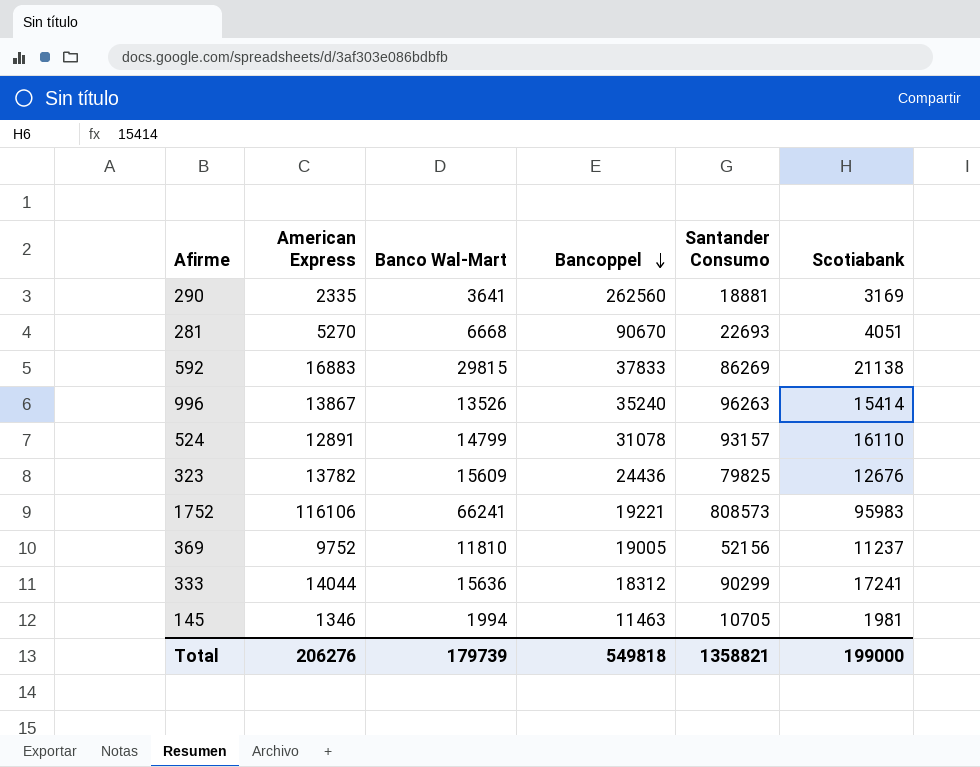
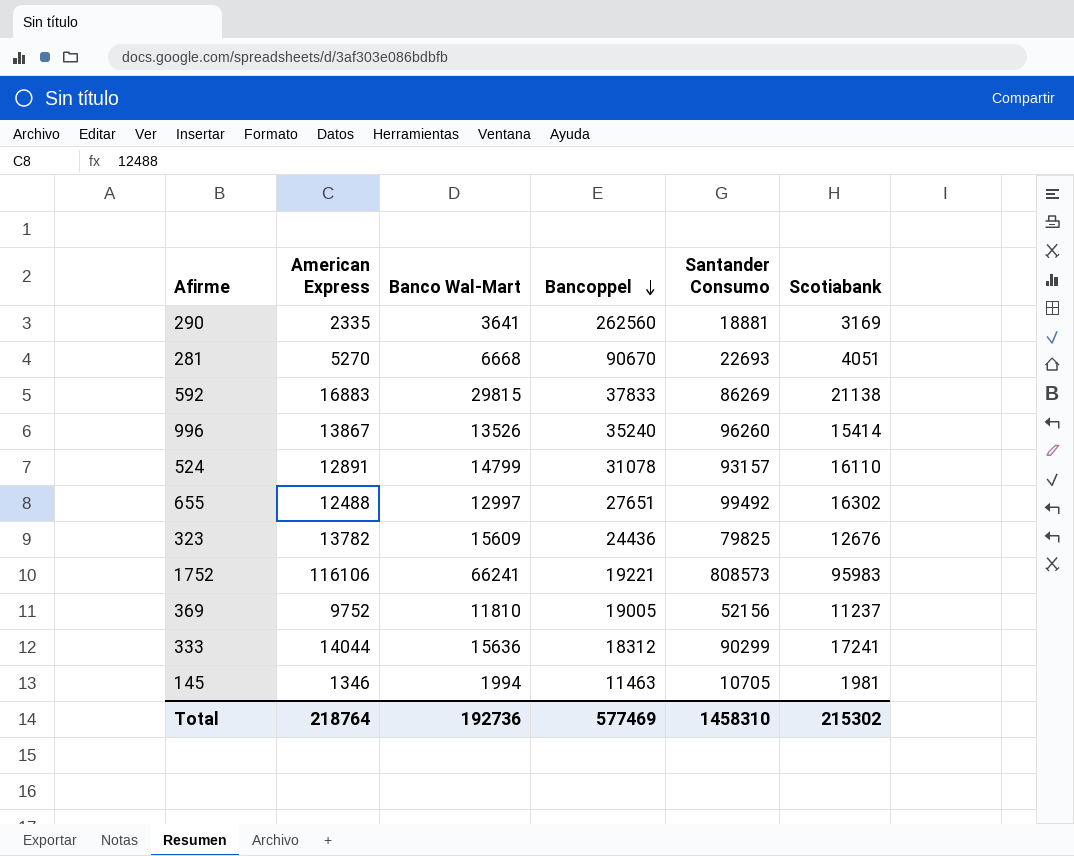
996 | Santander Consumo: 96263 -> 96260
row 655: none -> 12488 | 12997 | 27651 | 99492 | 16302
Total | American Express: 206276 -> 218764
Total | Banco Wal-Mart: 179739 -> 192736
Total | Bancoppel: 549818 -> 577469
Total | Santander Consumo: 1358821 -> 1458310
Total | Scotiabank: 199000 -> 215302

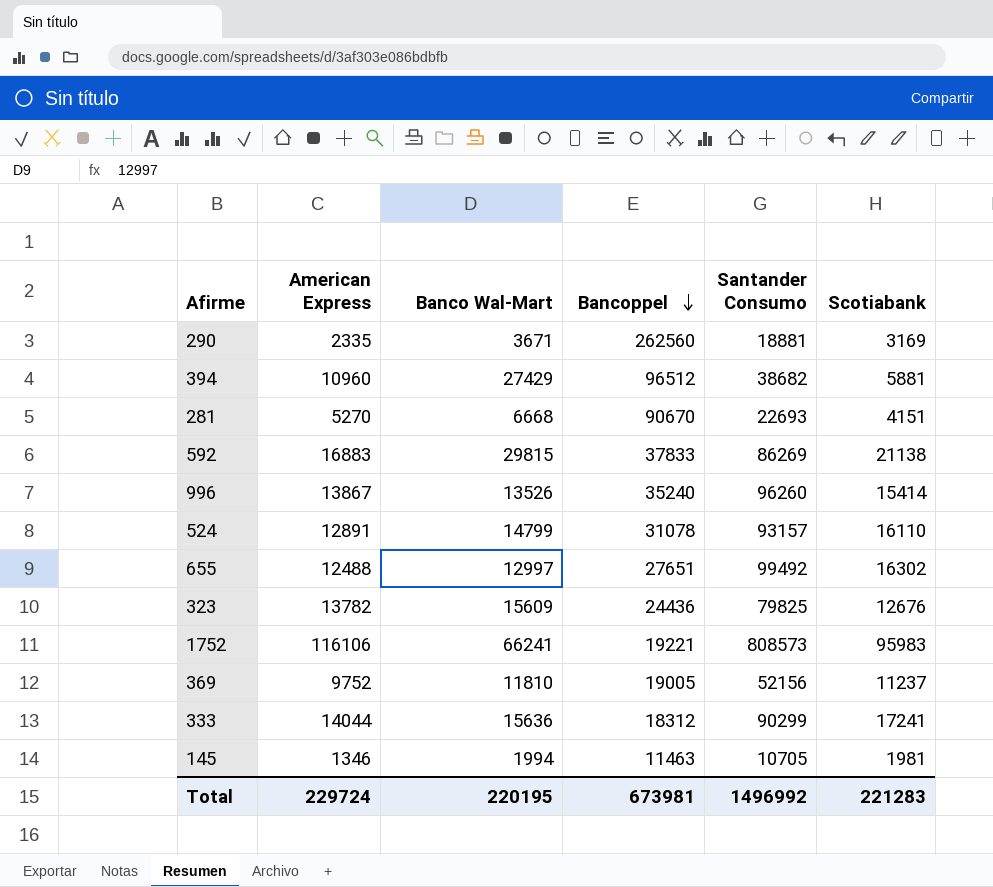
290 | Banco Wal-Mart: 3641 -> 3671
row 394: none -> 10960 | 27429 | 96512 | 38682 | 5881
281 | Scotiabank: 4051 -> 4151
Total | American Express: 218764 -> 229724
Total | Banco Wal-Mart: 192736 -> 220195
Total | Bancoppel: 577469 -> 673981
Total | Santander Consumo: 1458310 -> 1496992
Total | Scotiabank: 215302 -> 221283

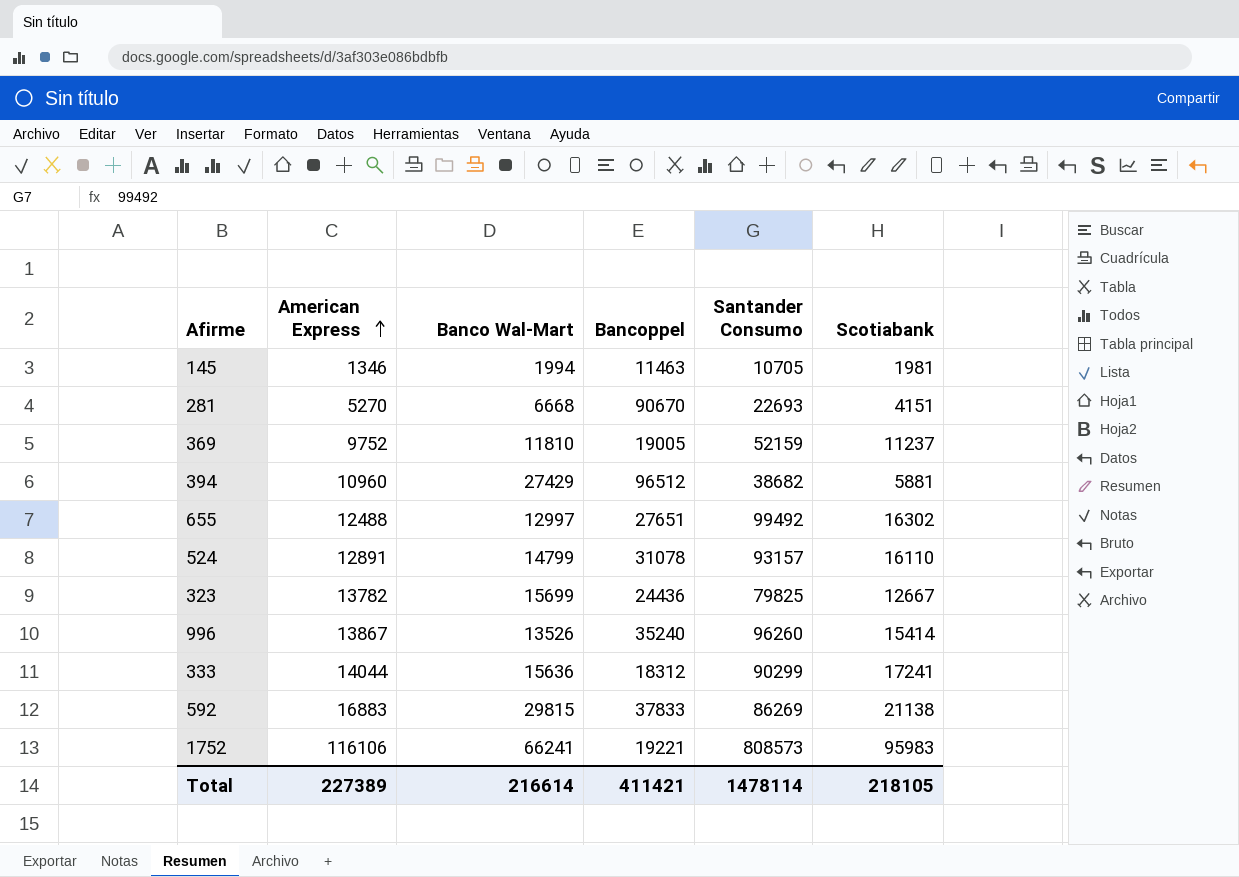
row order: Bancoppel descending -> American Express ascending
row 290: 2335 | 3671 | 262560 | 18881 | 3169 -> none
369 | Santander Consumo: 52156 -> 52159
323 | Banco Wal-Mart: 15609 -> 15699
323 | Scotiabank: 12676 -> 12667
Total | American Express: 229724 -> 227389
Total | Banco Wal-Mart: 220195 -> 216614
Total | Bancoppel: 673981 -> 411421
Total | Santander Consumo: 1496992 -> 1478114
Total | Scotiabank: 221283 -> 218105

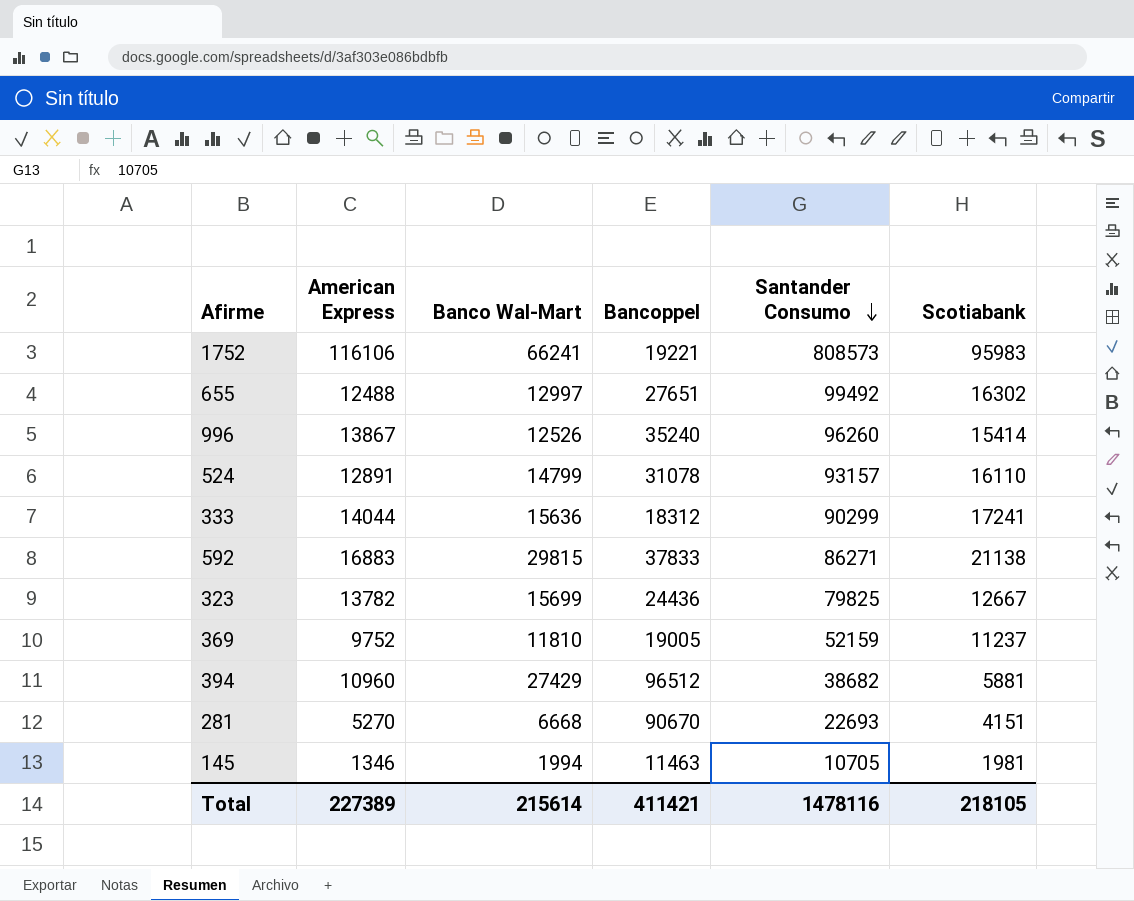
row order: American Express ascending -> Santander Consumo descending
996 | Banco Wal-Mart: 13526 -> 12526
592 | Santander Consumo: 86269 -> 86271
Total | Banco Wal-Mart: 216614 -> 215614
Total | Santander Consumo: 1478114 -> 1478116

